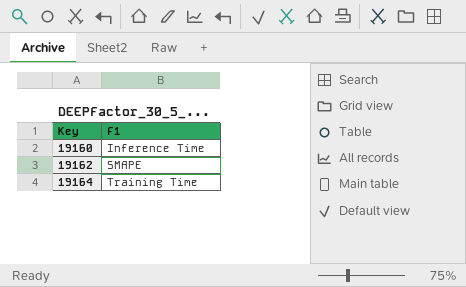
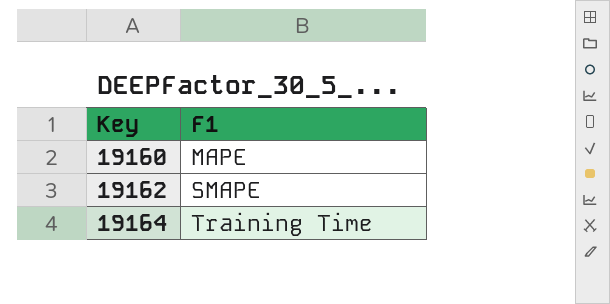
19160 | F1: Inference Time -> MAPE

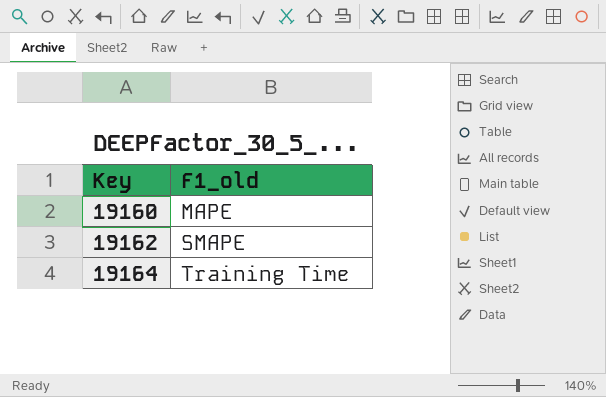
column name: F1 -> F1_old

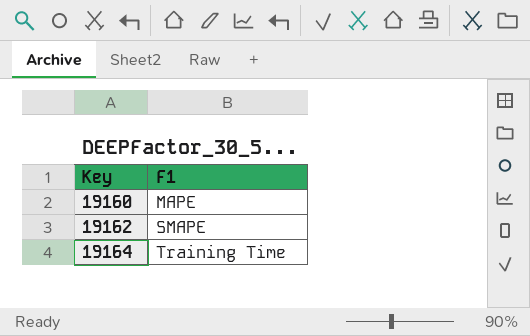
column name: F1_old -> F1

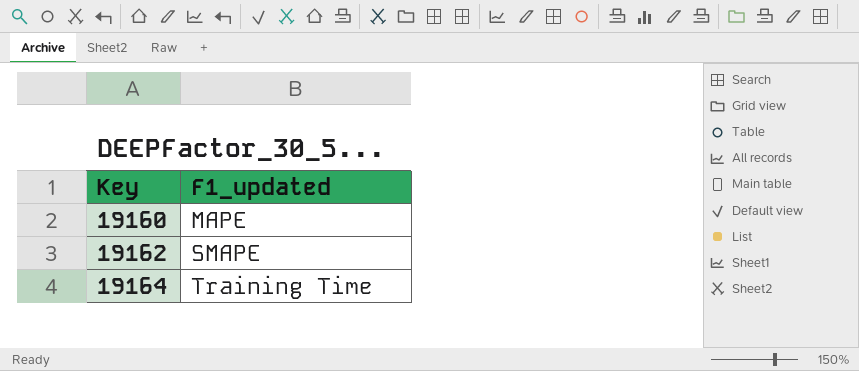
column name: F1 -> F1_updated

